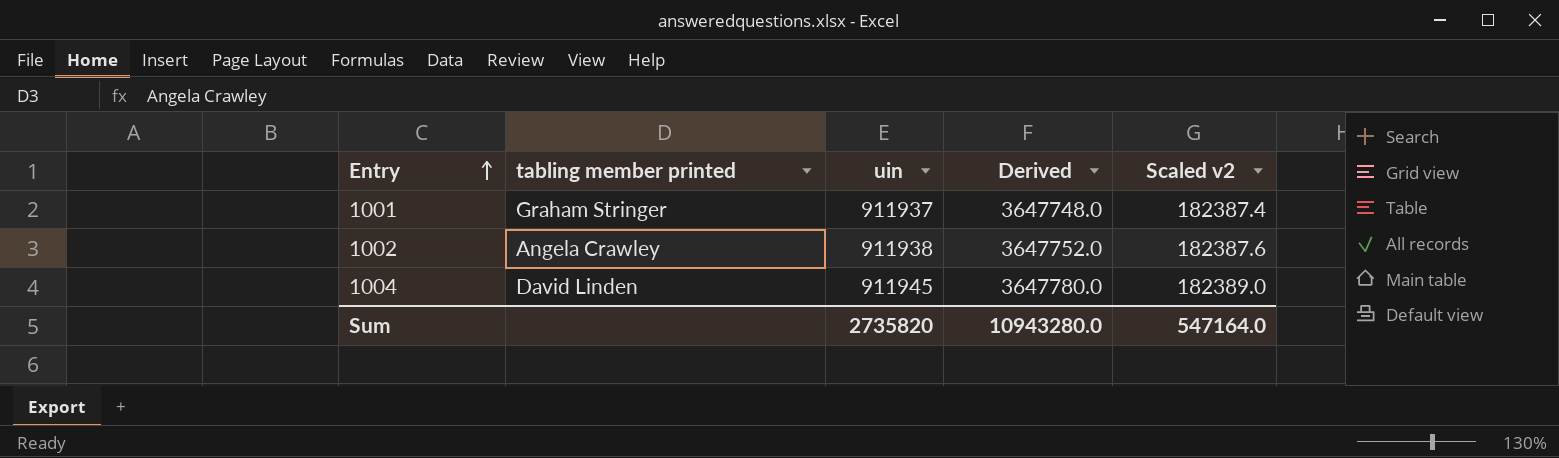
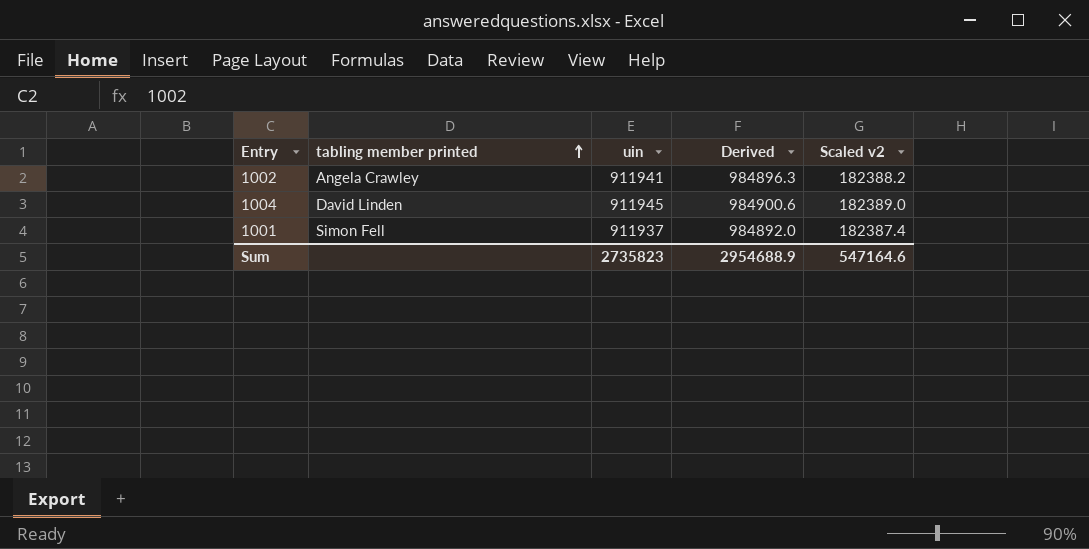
row order: Entry ascending -> tabling member printed ascending
column Derived | formula: [uin] * 4 -> [uin] * 1.08
1002 | uin: 911938 -> 911941
1002 | Scaled v2: 182387.6 -> 182388.2
1001 | tabling member printed: Graham Stringer -> Simon Fell
Sum | uin: 2735820 -> 2735823
Sum | Derived: 10943280.0 -> 2954688.9
Sum | Scaled v2: 547164.0 -> 547164.6

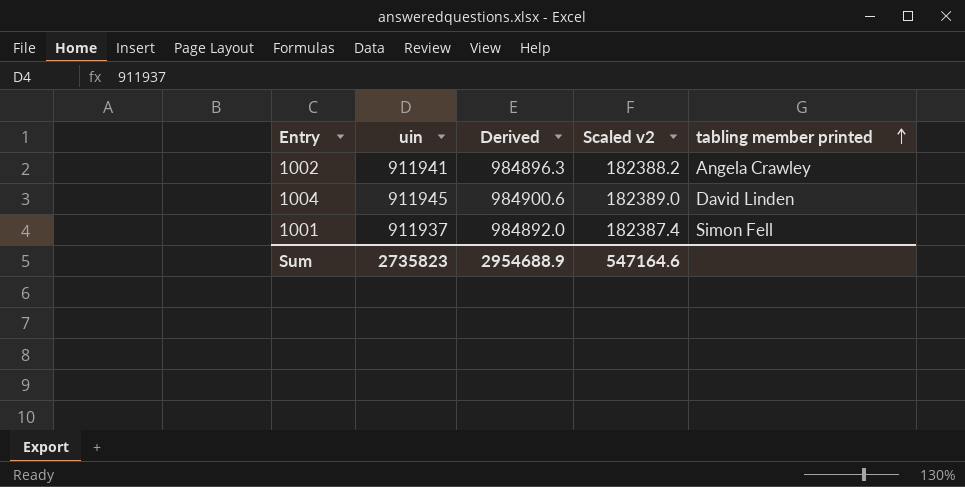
column tabling member printed | position: 2 -> 5

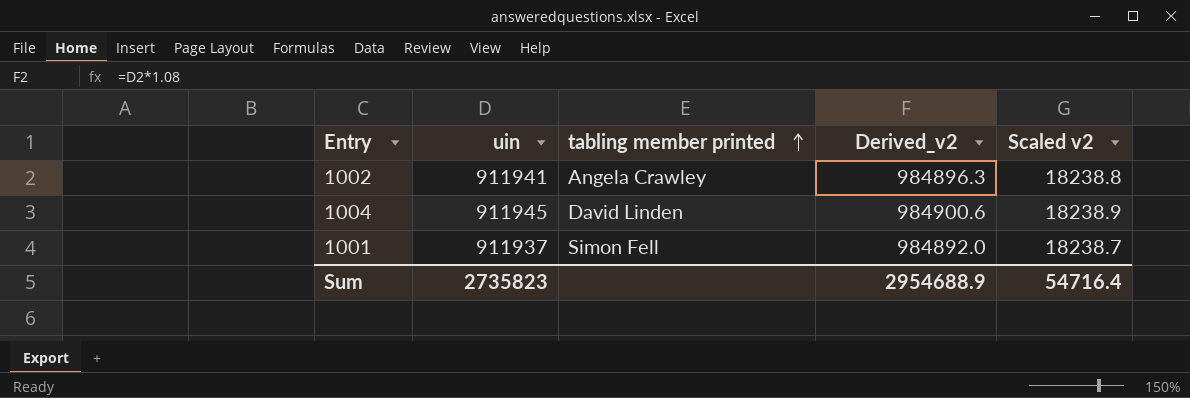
column tabling member printed | position: 5 -> 3
column name: Derived -> Derived_v2
column Scaled v2 | formula: [uin] * 0.2 -> [uin] * 0.02
Sum | Scaled v2: 547164.6 -> 54716.4

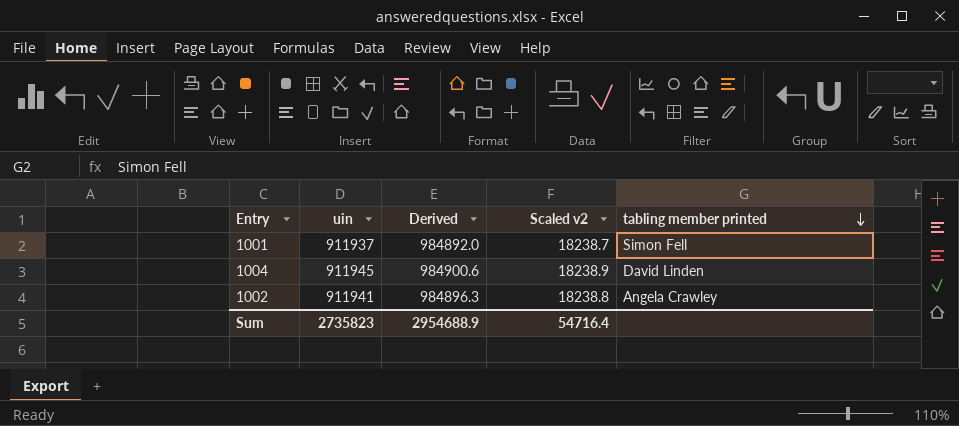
row order: tabling member printed ascending -> tabling member printed descending
column name: Derived_v2 -> Derived
column tabling member printed | position: 3 -> 5

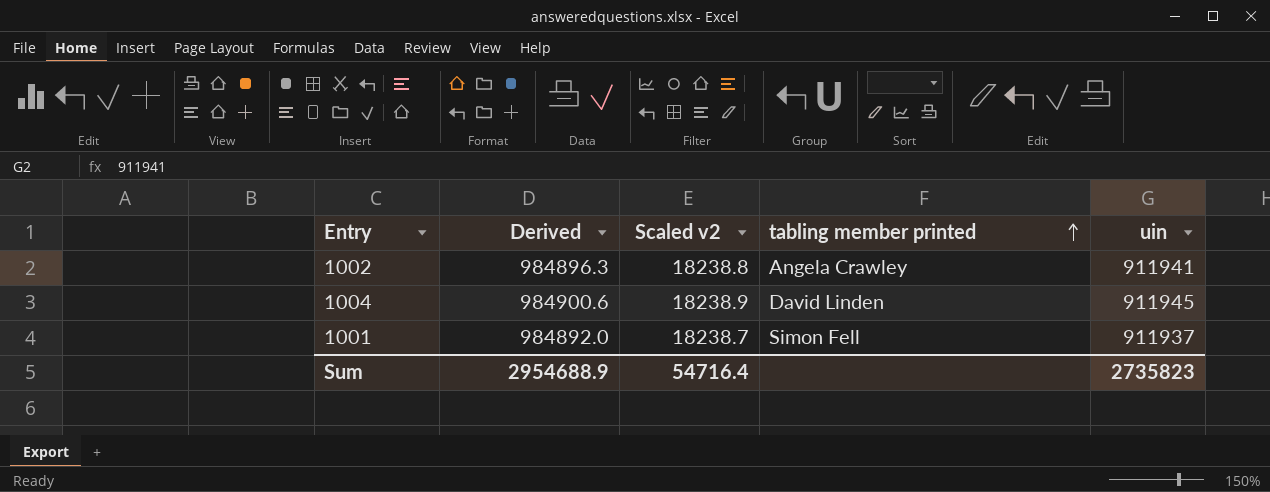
row order: tabling member printed descending -> tabling member printed ascending
column uin | position: 2 -> 5

